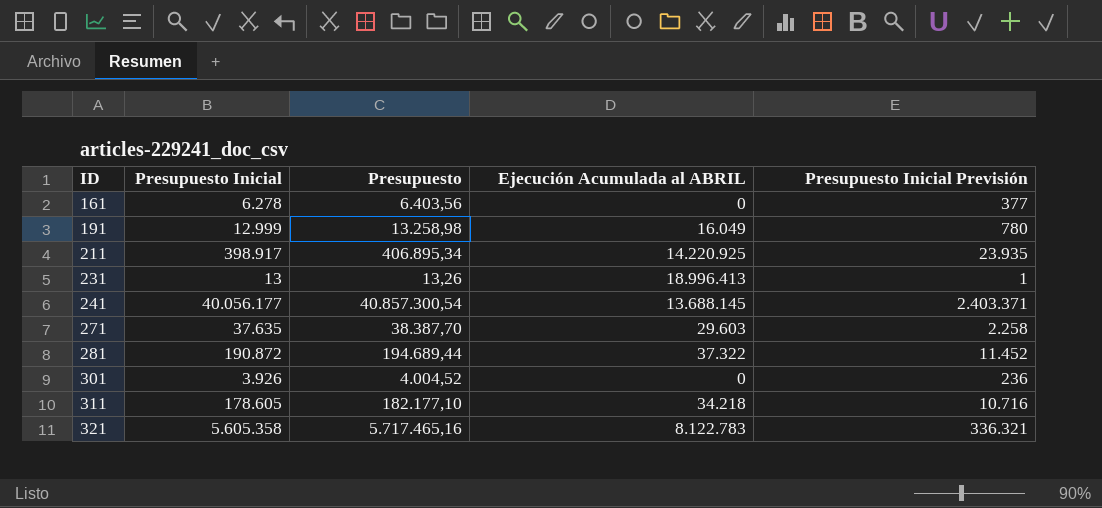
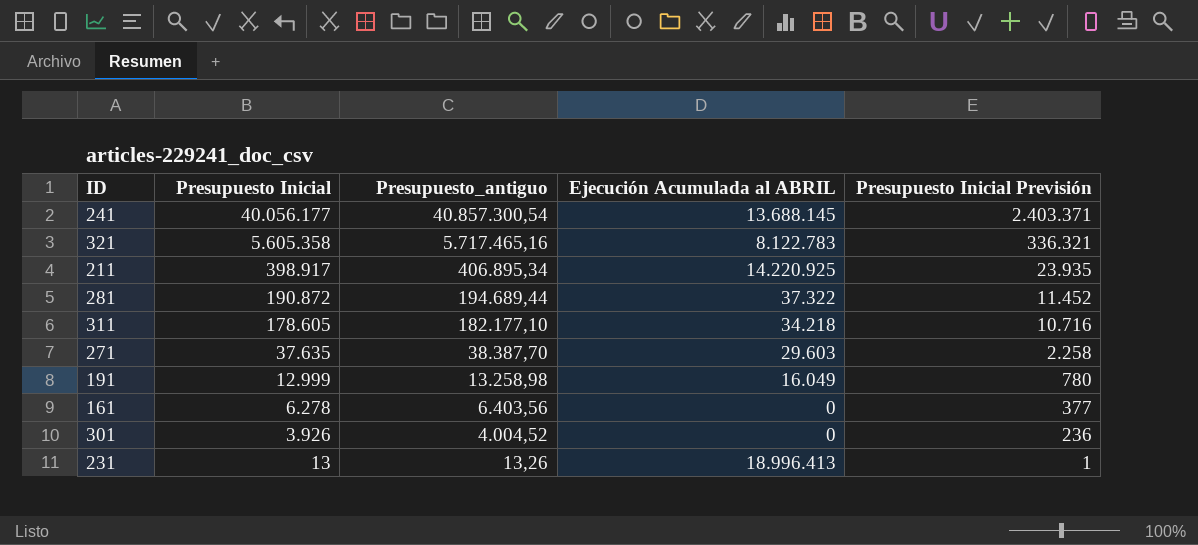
row order: ID ascending -> Presupuesto Inicial descending
column name: Presupuesto -> Presupuesto_antiguo

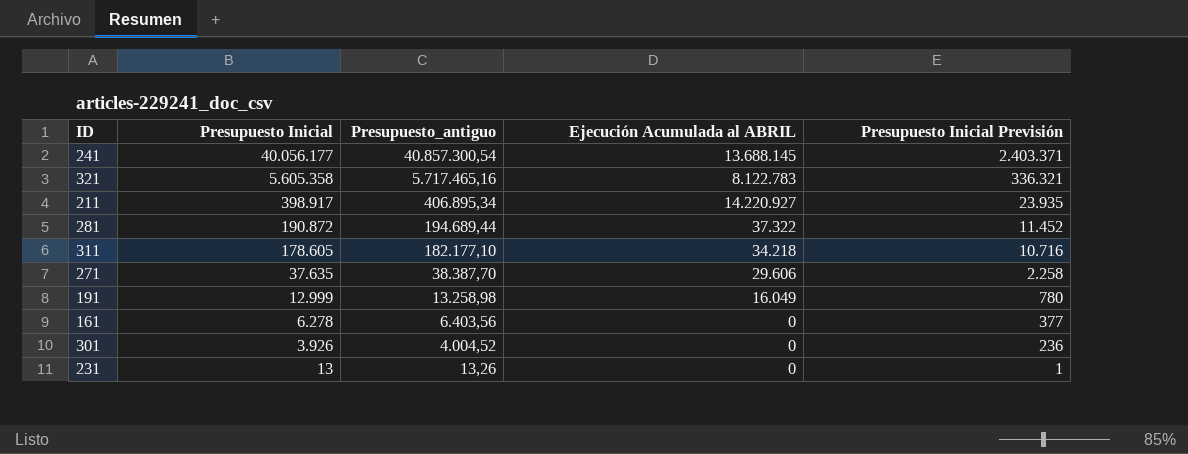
211 | Ejecución Acumulada al ABRIL: 14.220.925 -> 14.220.927
271 | Ejecución Acumulada al ABRIL: 29.603 -> 29.606
231 | Ejecución Acumulada al ABRIL: 18.996.413 -> 0

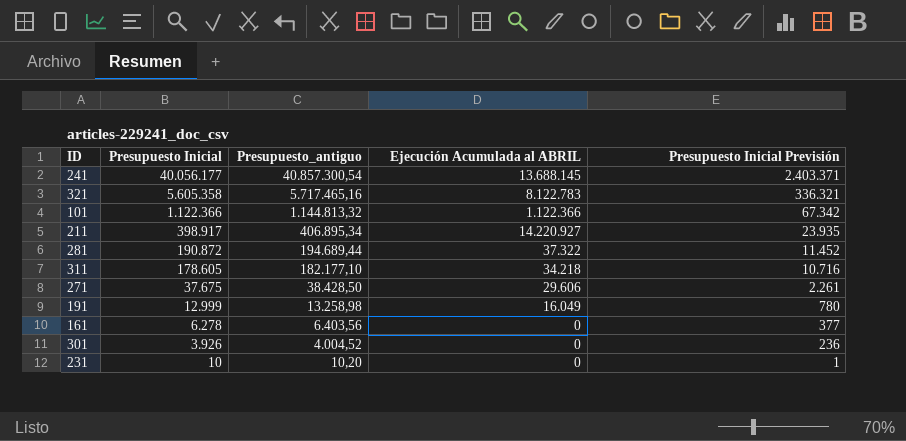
row 101: none -> 1.122.366 | 1.144.813,32 | 1.122.366 | 67.342
271 | Presupuesto Inicial: 37.635 -> 37.675
271 | Presupuesto_antiguo: 38.387,70 -> 38.428,50
271 | Presupuesto Inicial Previsión: 2.258 -> 2.261
231 | Presupuesto Inicial: 13 -> 10
231 | Presupuesto_antiguo: 13,26 -> 10,20

